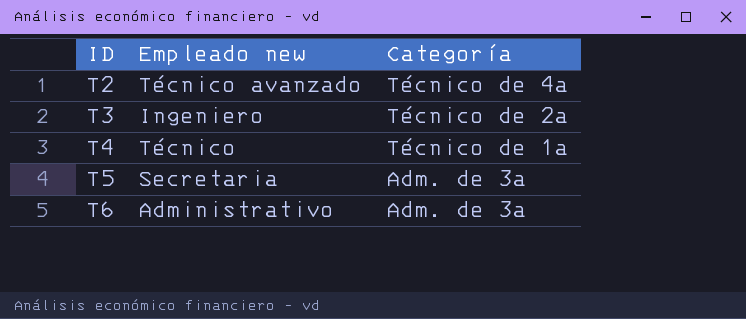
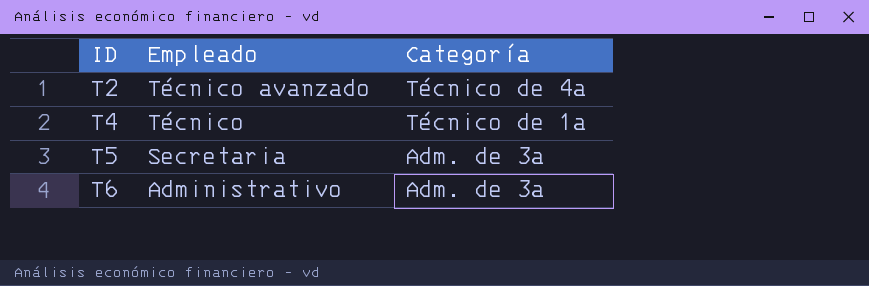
column name: Empleado new -> Empleado
row T3: Ingeniero | Técnico de 2a -> none

